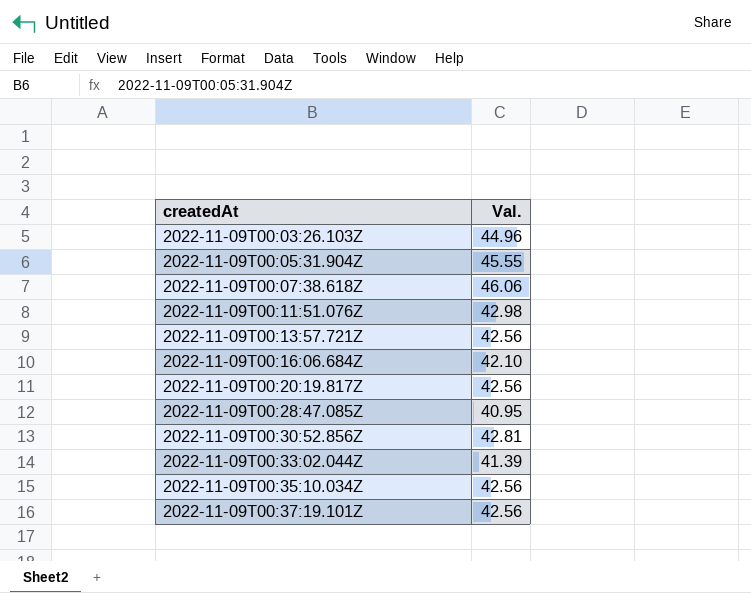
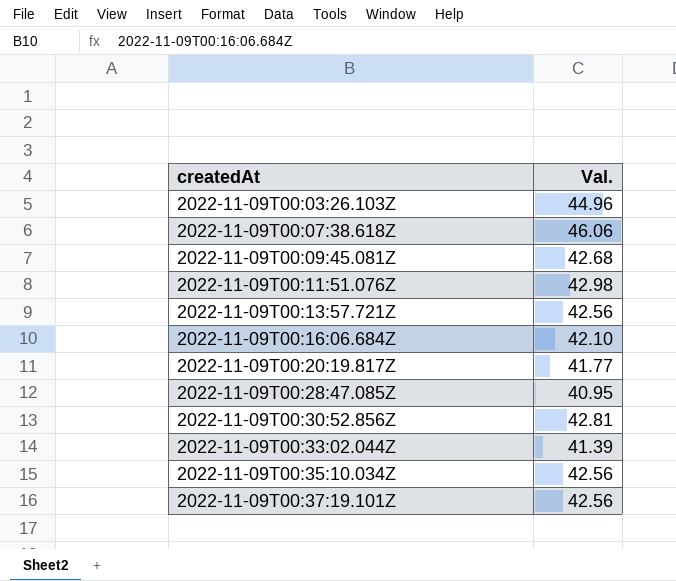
row 2022-11-09T00:05:31.904Z: 45.55 -> none
row 2022-11-09T00:09:45.081Z: none -> 42.68
2022-11-09T00:20:19.817Z | Val.: 42.56 -> 41.77

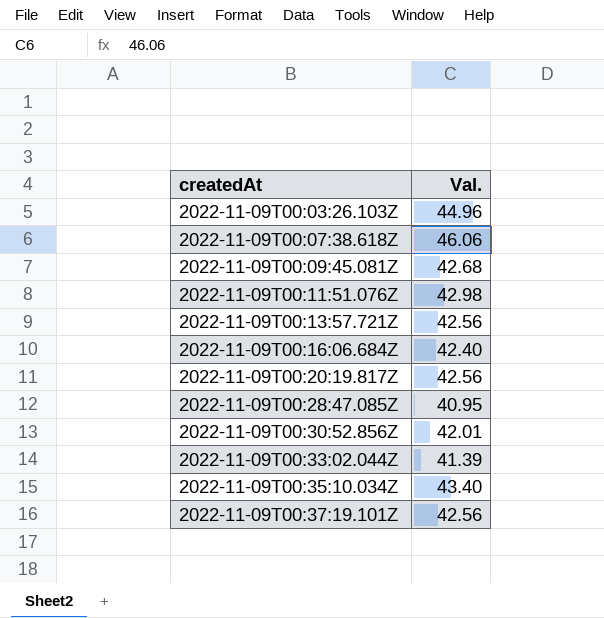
2022-11-09T00:16:06.684Z | Val.: 42.10 -> 42.40
2022-11-09T00:20:19.817Z | Val.: 41.77 -> 42.56
2022-11-09T00:30:52.856Z | Val.: 42.81 -> 42.01
2022-11-09T00:35:10.034Z | Val.: 42.56 -> 43.40

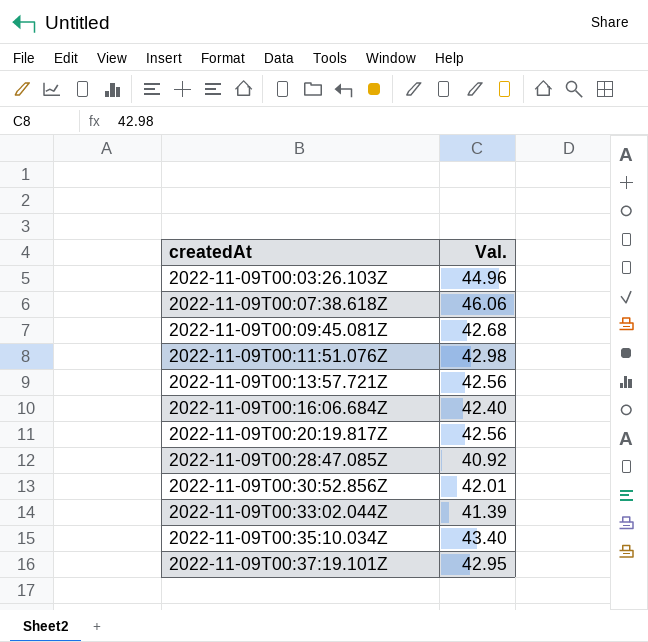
2022-11-09T00:28:47.085Z | Val.: 40.95 -> 40.92
2022-11-09T00:37:19.101Z | Val.: 42.56 -> 42.95

